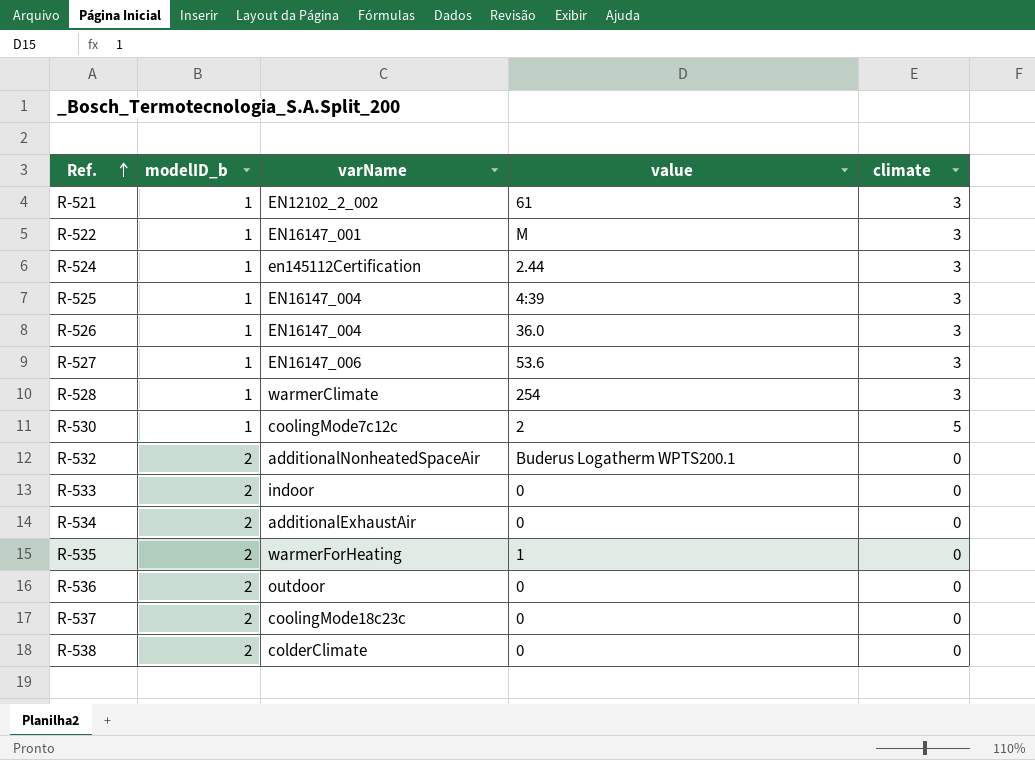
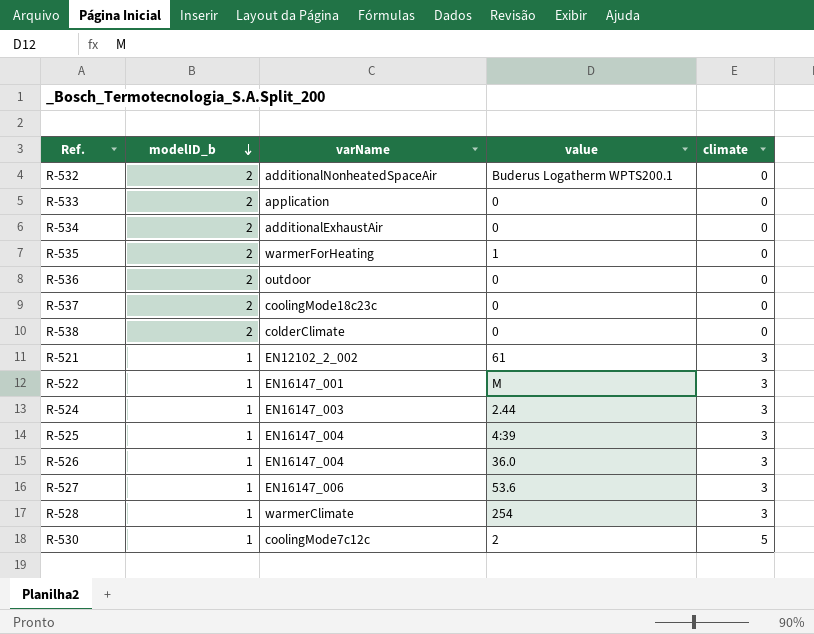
row order: Ref. ascending -> modelID_b descending
R-533 | varName: indoor -> application
R-524 | varName: en145112Certification -> EN16147_003

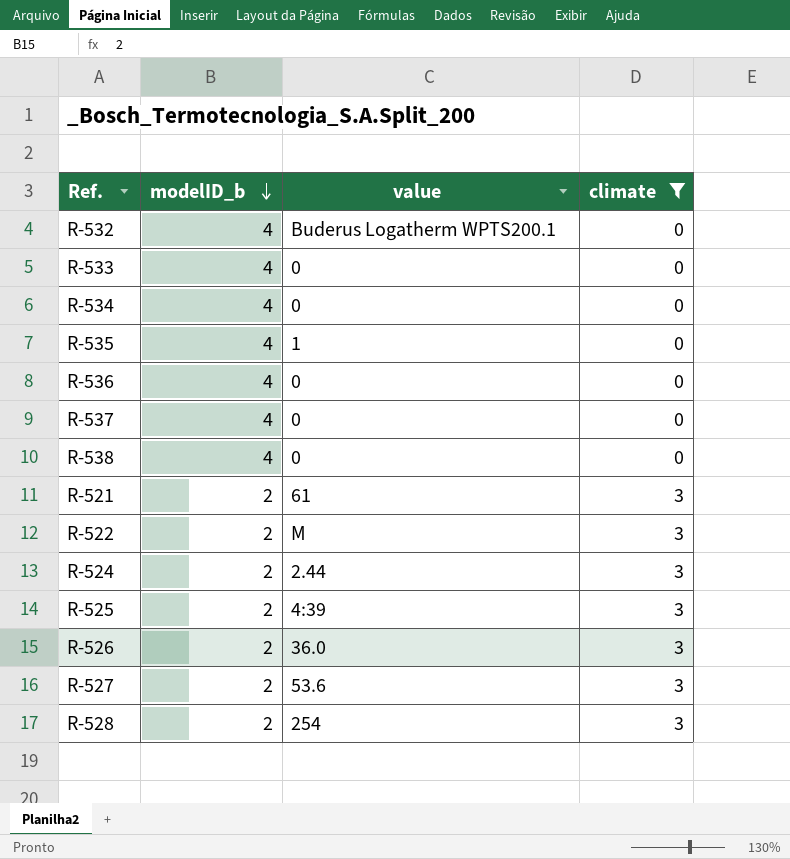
filter: none -> climate != 5
column varName | position: 3 -> none
R-532 | modelID_b: 2 -> 4
R-533 | modelID_b: 2 -> 4
R-534 | modelID_b: 2 -> 4
R-535 | modelID_b: 2 -> 4
R-536 | modelID_b: 2 -> 4
R-537 | modelID_b: 2 -> 4
R-538 | modelID_b: 2 -> 4
R-521 | modelID_b: 1 -> 2
R-522 | modelID_b: 1 -> 2
R-524 | modelID_b: 1 -> 2
R-525 | modelID_b: 1 -> 2
R-526 | modelID_b: 1 -> 2
R-527 | modelID_b: 1 -> 2
R-528 | modelID_b: 1 -> 2

